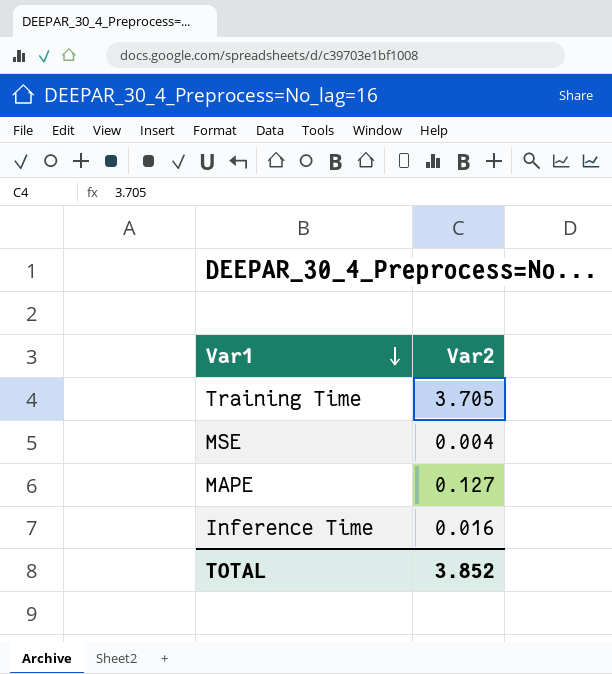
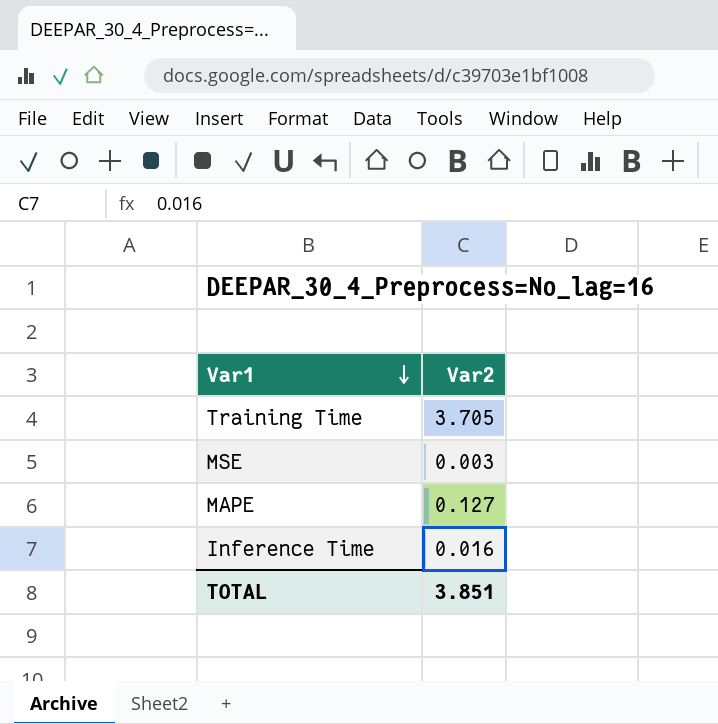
MSE | Var2: 0.004 -> 0.003
TOTAL | Var2: 3.852 -> 3.851

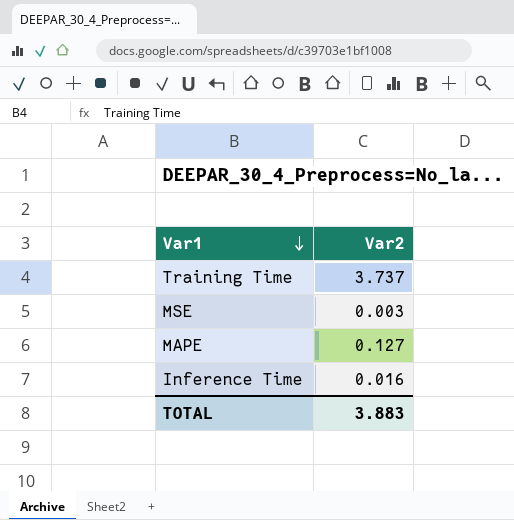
Training Time | Var2: 3.705 -> 3.737
TOTAL | Var2: 3.851 -> 3.883

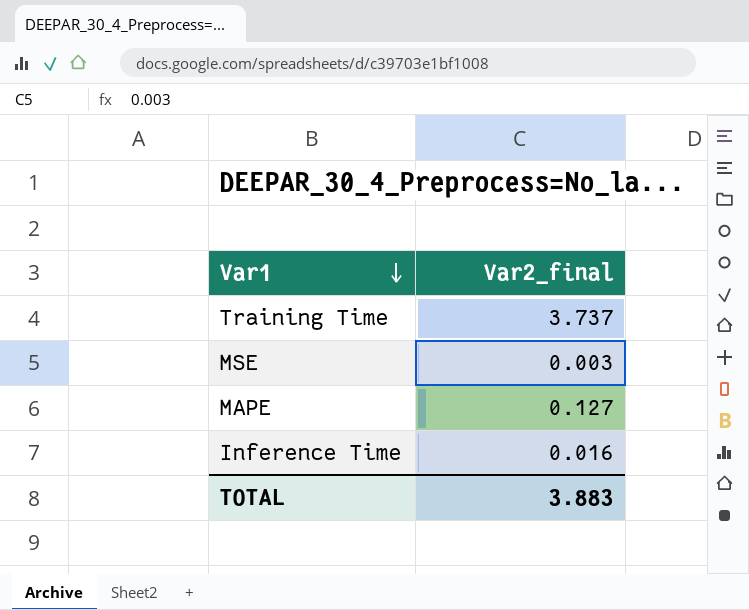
column name: Var2 -> Var2_final

